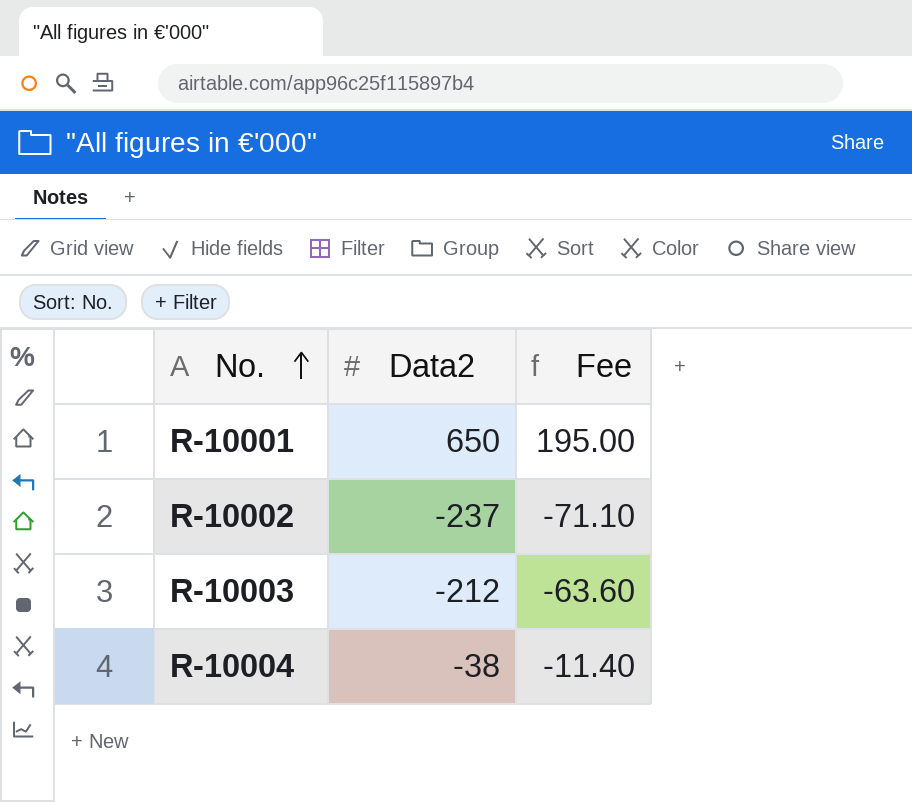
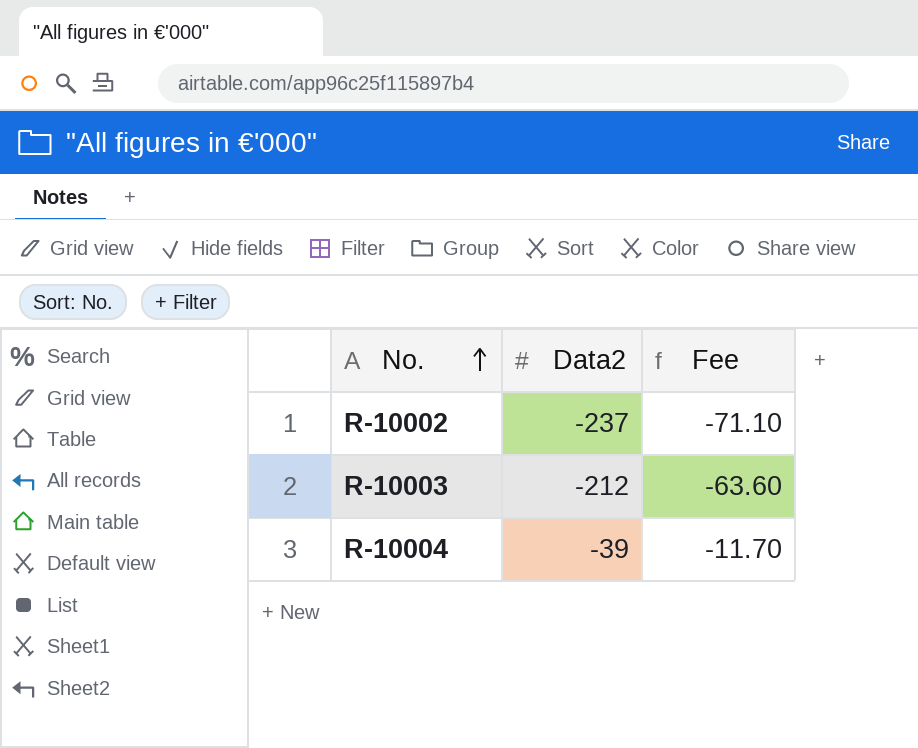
row R-10001: 650 | 195.00 -> none
R-10004 | Data2: -38 -> -39
R-10004 | Fee: -11.40 -> -11.70

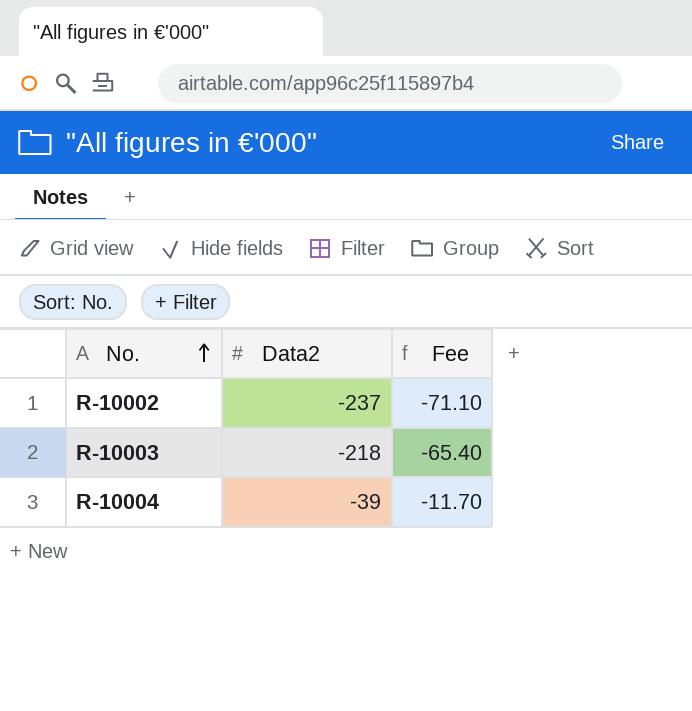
R-10003 | Data2: -212 -> -218
R-10003 | Fee: -63.60 -> -65.40

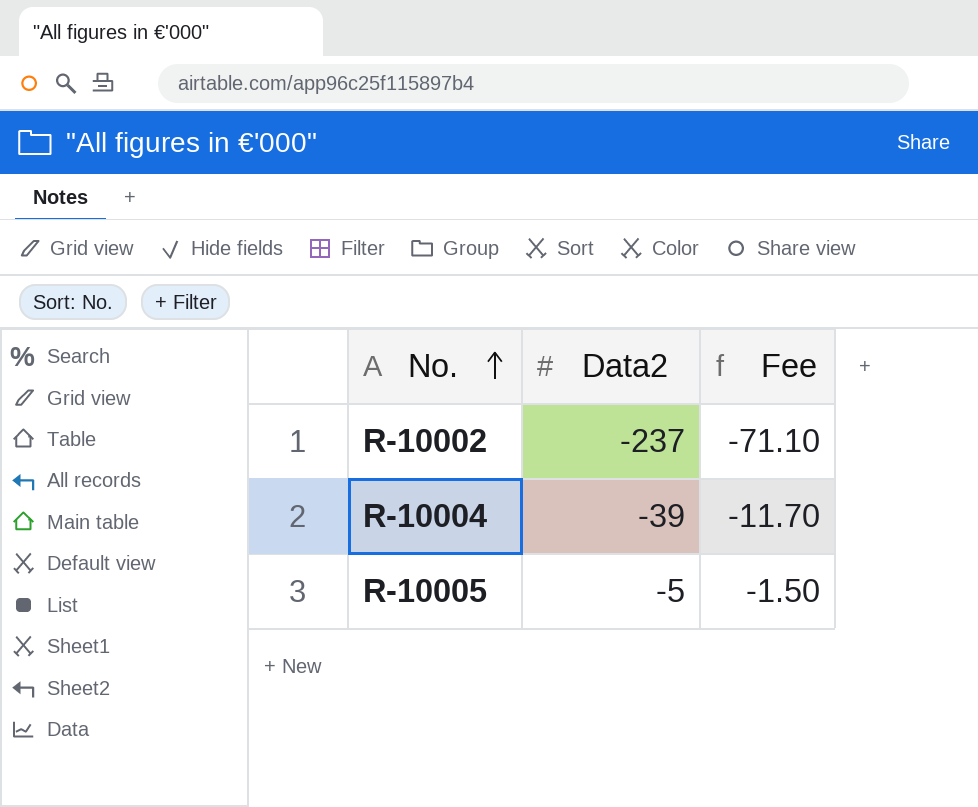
row R-10003: -218 | -65.40 -> none
row R-10005: none -> -5 | -1.50

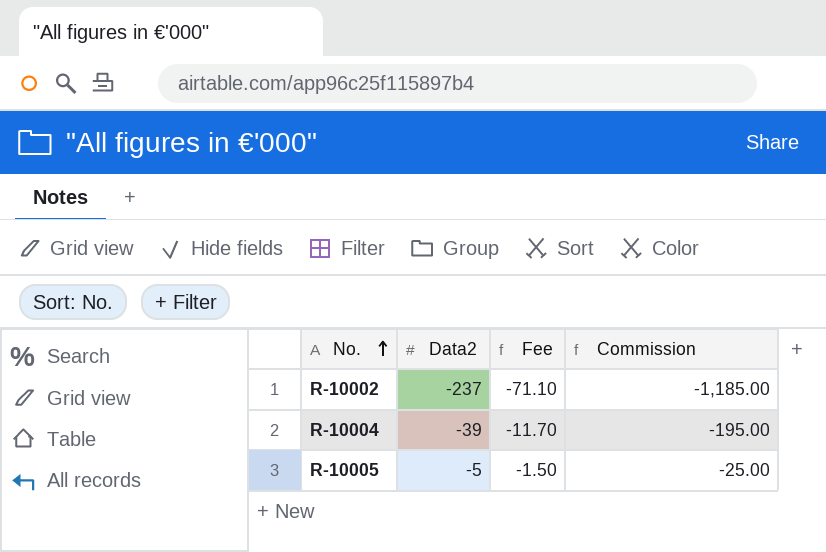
column Commission | formula: none -> [Data2] * 5

